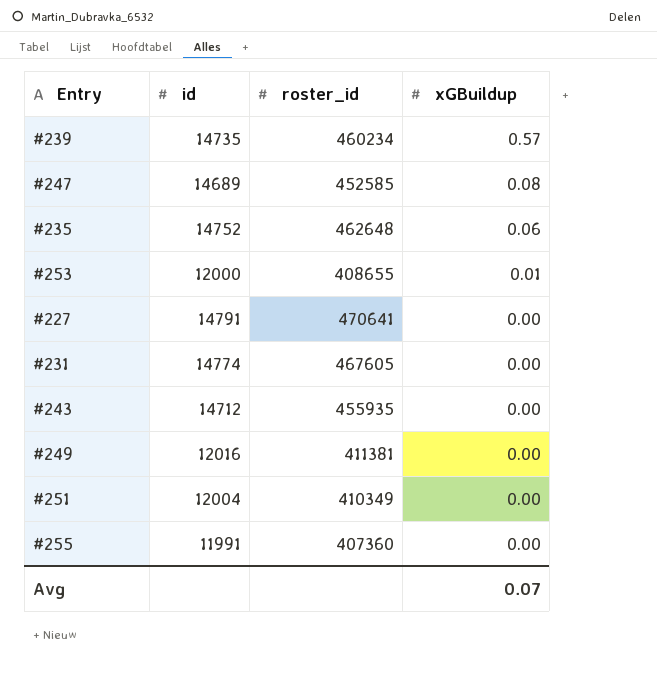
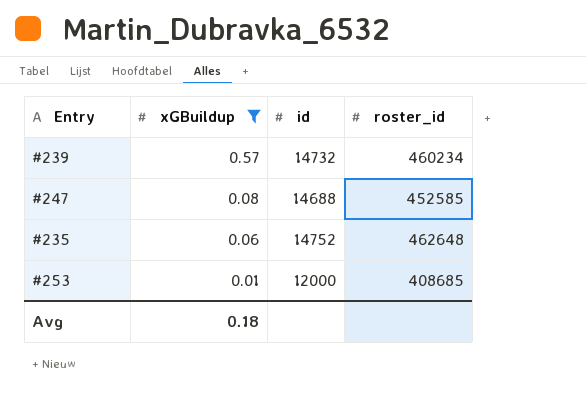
filter: none -> xGBuildup != 0.00
column xGBuildup | position: 4 -> 2
#239 | id: 14735 -> 14732
#247 | id: 14689 -> 14688
#253 | roster_id: 408655 -> 408685
Avg | xGBuildup: 0.07 -> 0.18

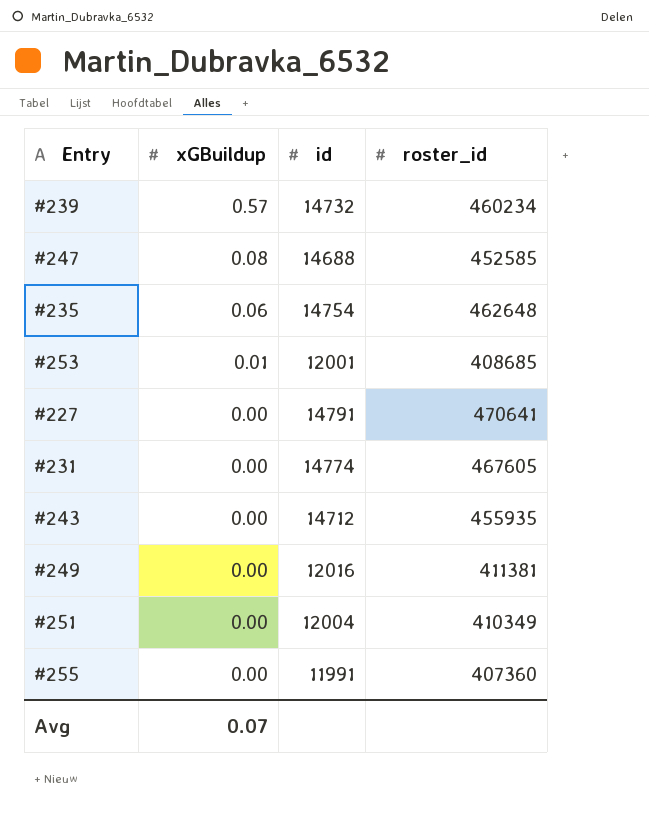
filter: xGBuildup != 0.00 -> none
#235 | id: 14752 -> 14754
#253 | id: 12000 -> 12001
Avg | xGBuildup: 0.18 -> 0.07

